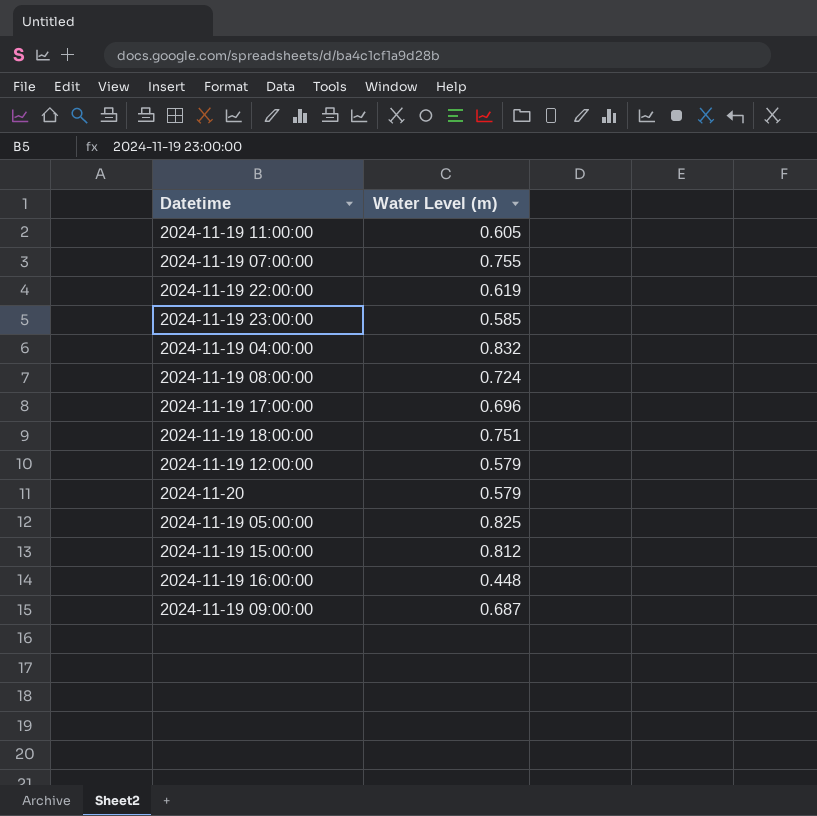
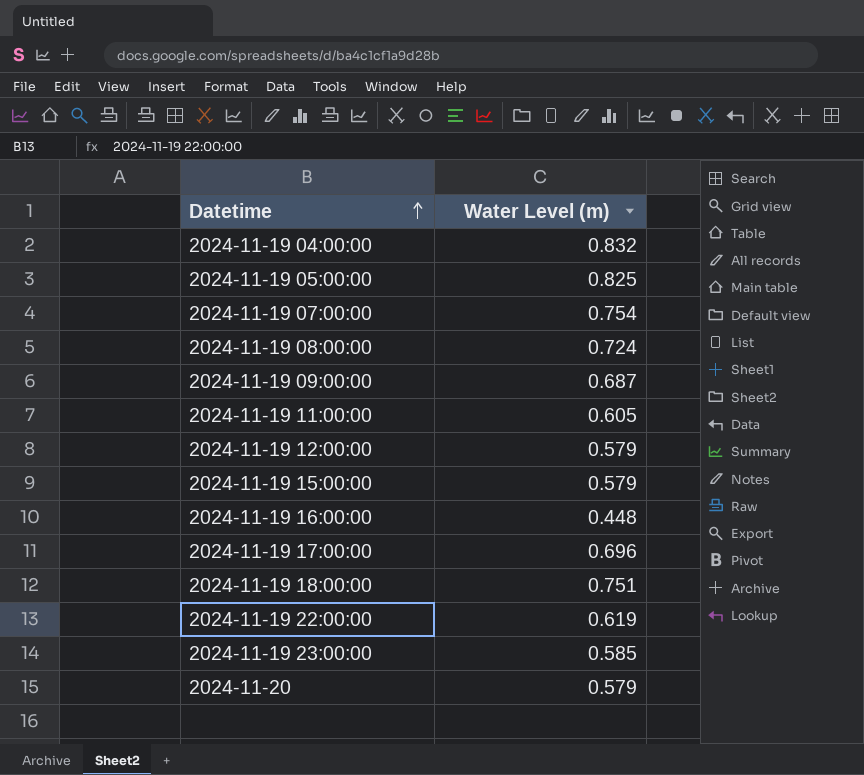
row order: none -> Datetime ascending
2024-11-19 07:00:00 | Water Level (m): 0.755 -> 0.754
2024-11-19 15:00:00 | Water Level (m): 0.812 -> 0.579

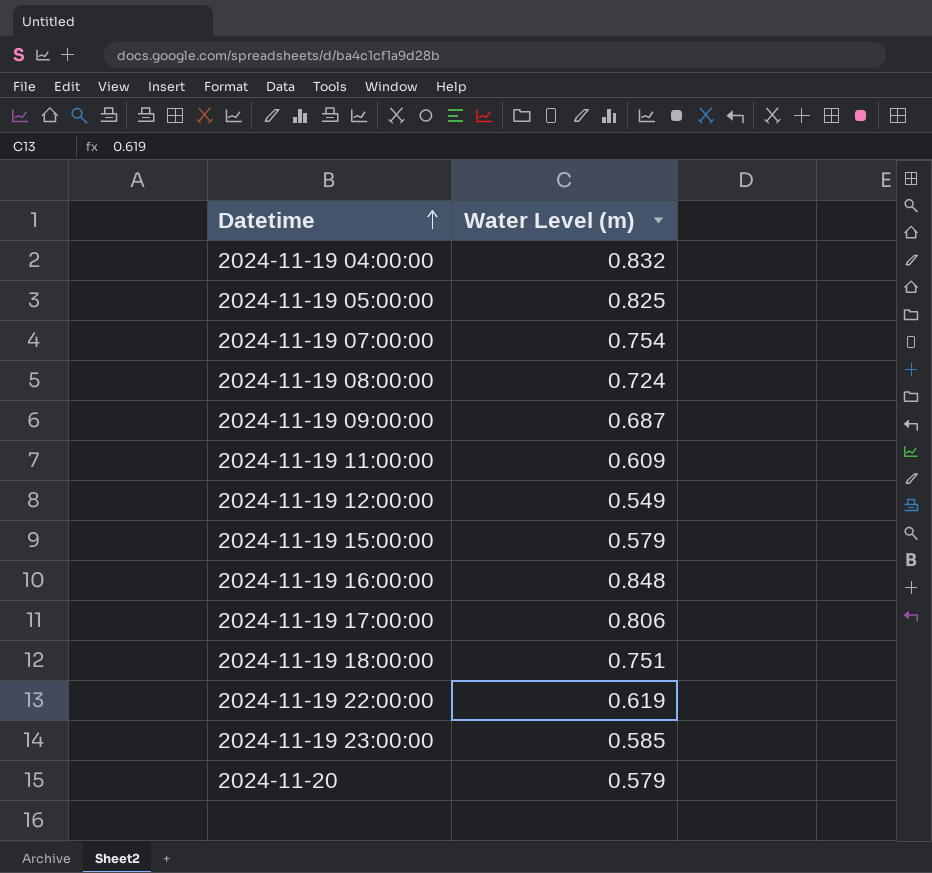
2024-11-19 11:00:00 | Water Level (m): 0.605 -> 0.609
2024-11-19 12:00:00 | Water Level (m): 0.579 -> 0.549
2024-11-19 16:00:00 | Water Level (m): 0.448 -> 0.848
2024-11-19 17:00:00 | Water Level (m): 0.696 -> 0.806

